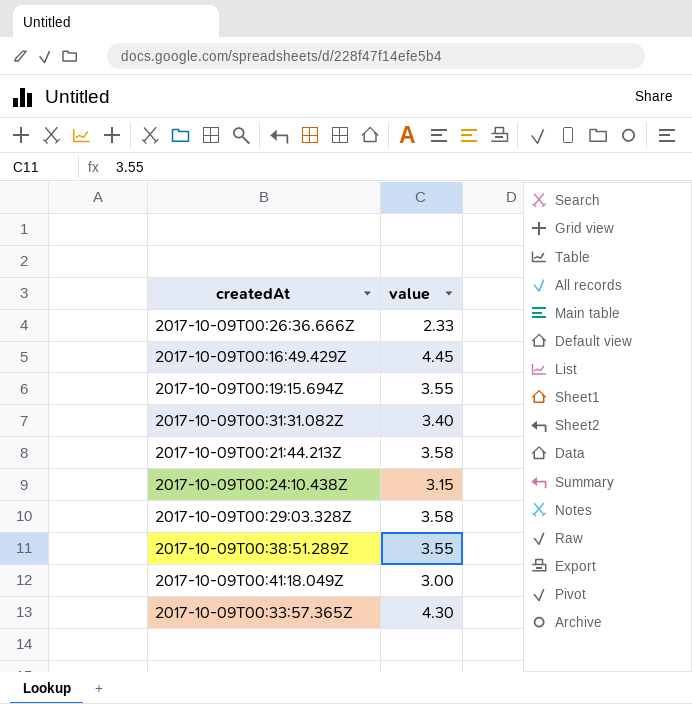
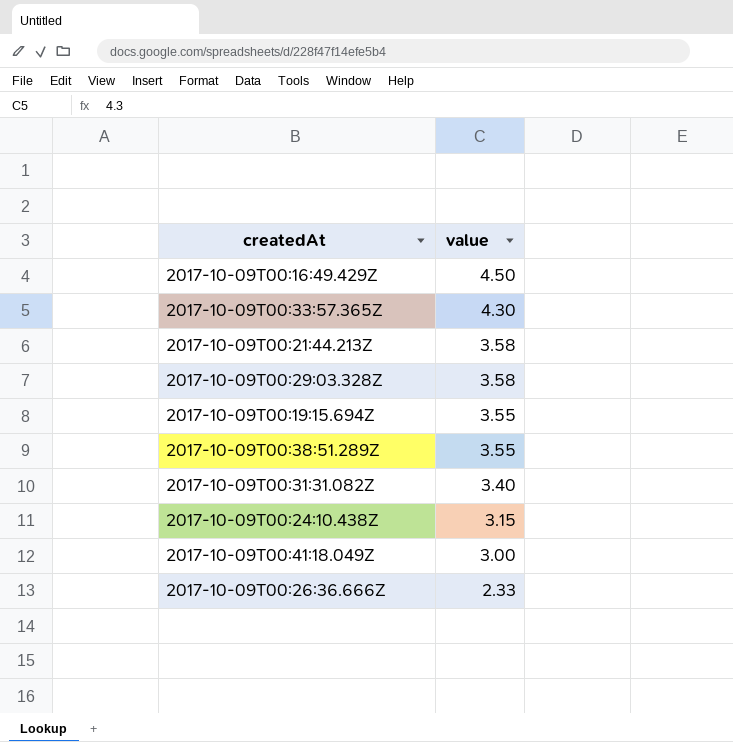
row order: none -> value descending
2017-10-09T00:16:49.429Z | value: 4.45 -> 4.50

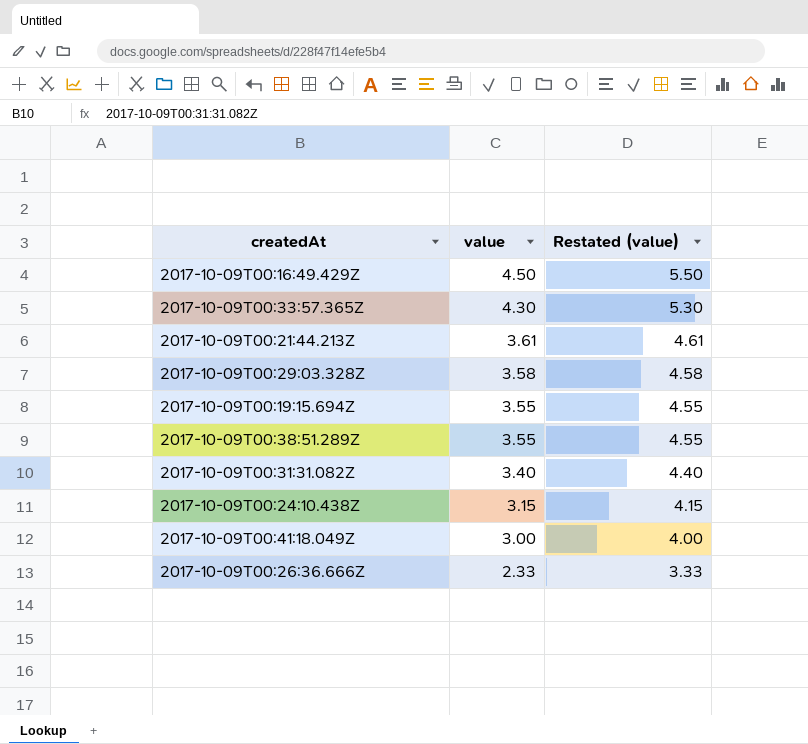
column Restated (value) | formula: none -> [value] + 1
2017-10-09T00:21:44.213Z | value: 3.58 -> 3.61

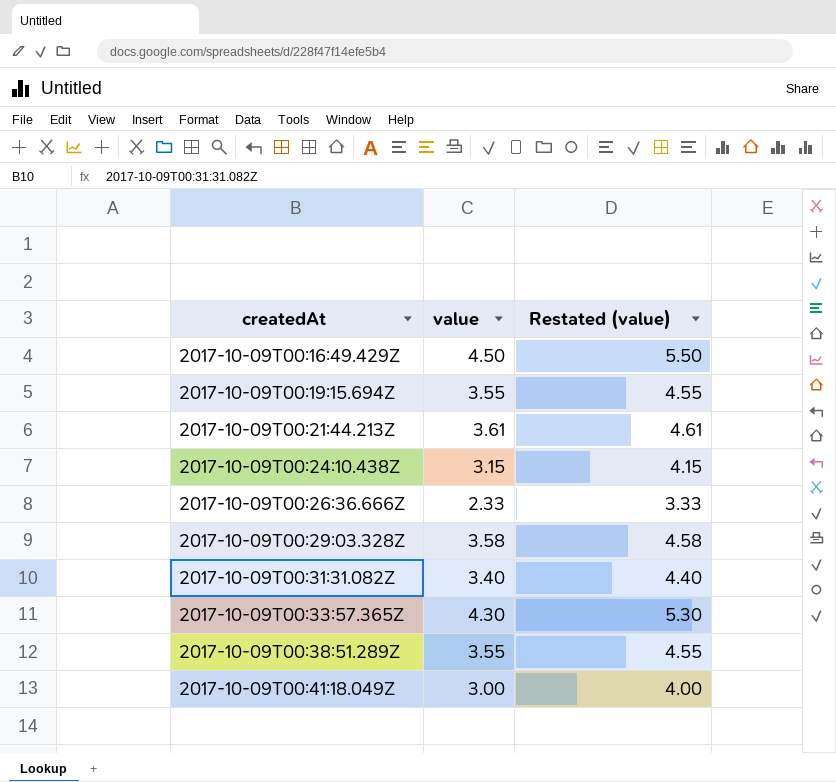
row order: value descending -> createdAt ascending

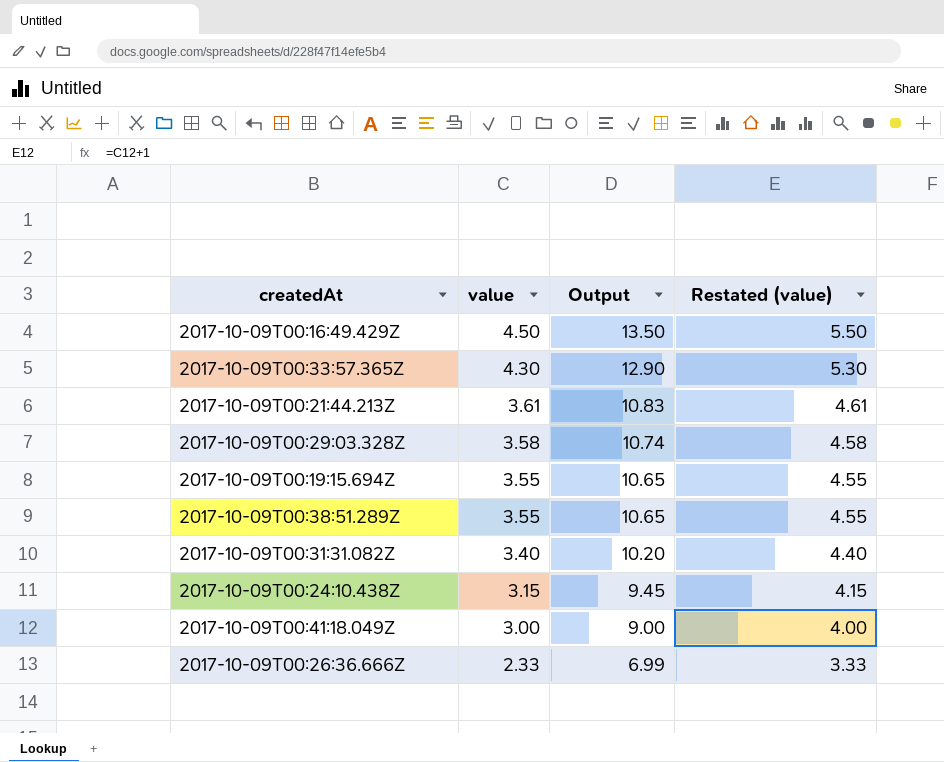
row order: createdAt ascending -> value descending
column Output | formula: none -> [value] * 3

